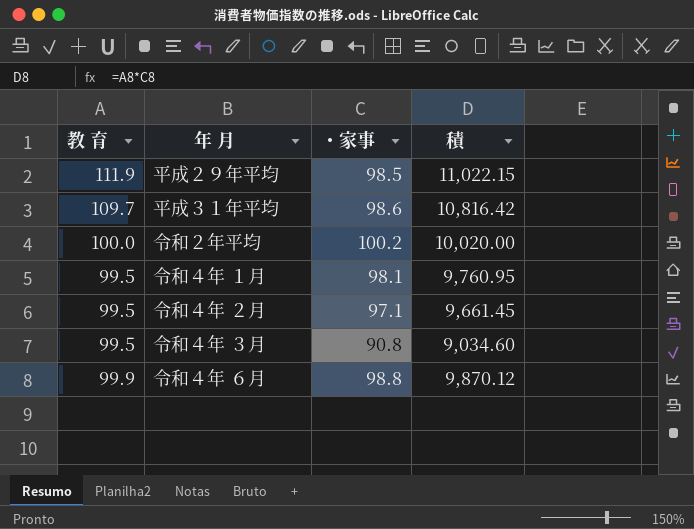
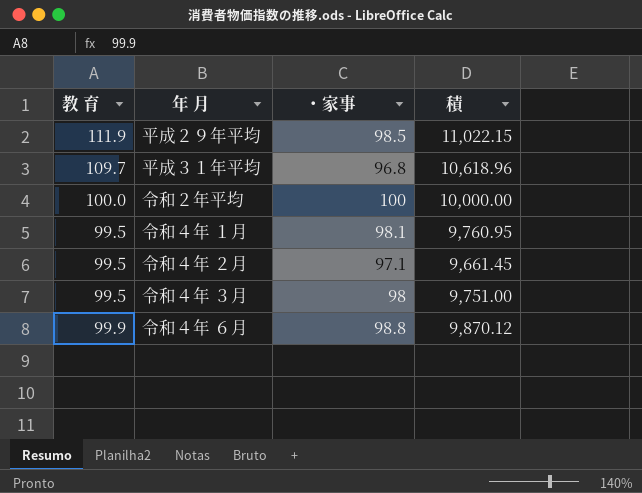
平成３１年平均 | ・家事: 98.6 -> 96.8
平成３１年平均 | 積: 10,816.42 -> 10,618.96
令和２年平均 | ・家事: 100.2 -> 100
令和２年平均 | 積: 10,020.00 -> 10,000.00
令和４年 ３月 | ・家事: 90.8 -> 98
令和４年 ３月 | 積: 9,034.60 -> 9,751.00

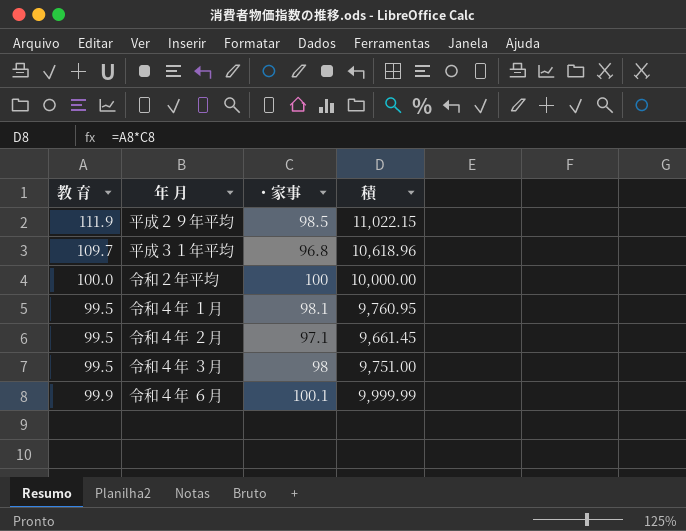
令和４年 ６月 | ・家事: 98.8 -> 100.1
令和４年 ６月 | 積: 9,870.12 -> 9,999.99

